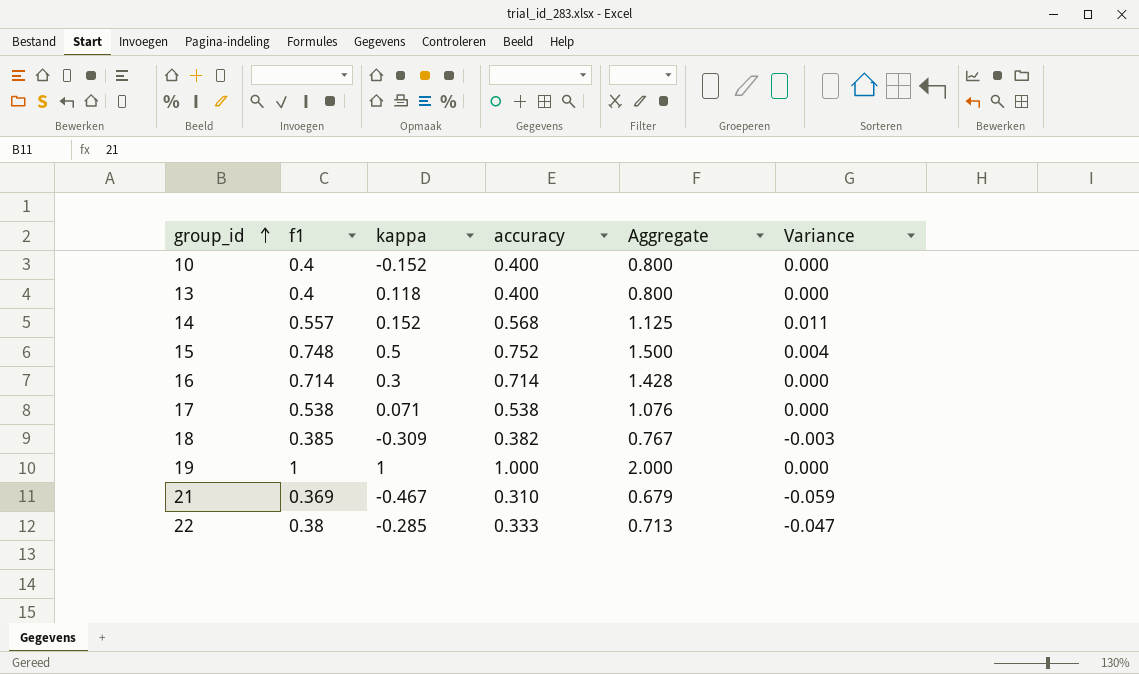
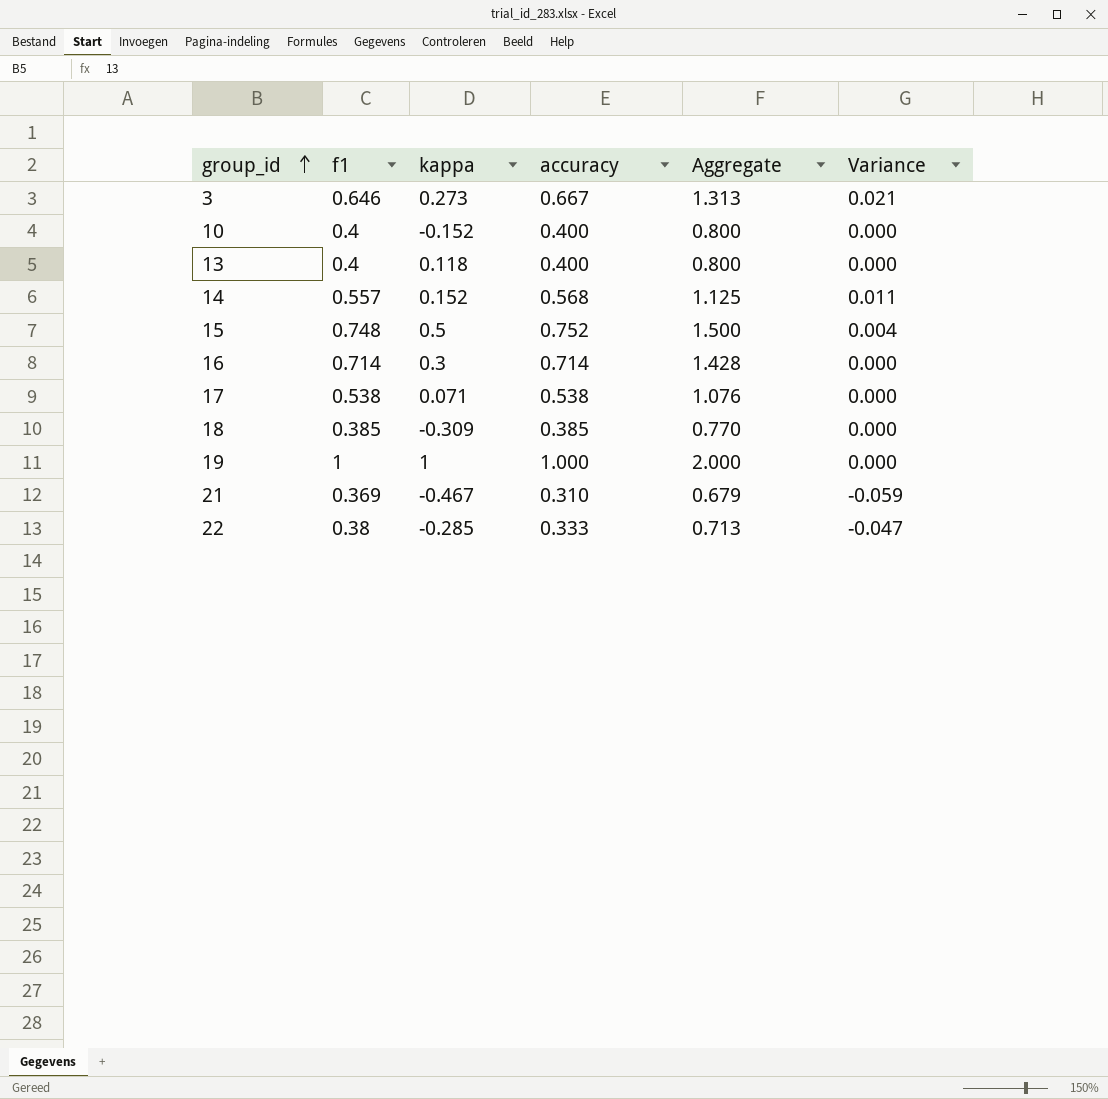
row 3: none -> 0.646 | 0.273 | 0.667 | 1.313 | 0.021
18 | accuracy: 0.382 -> 0.385
18 | Aggregate: 0.767 -> 0.770
18 | Variance: -0.003 -> 0.000

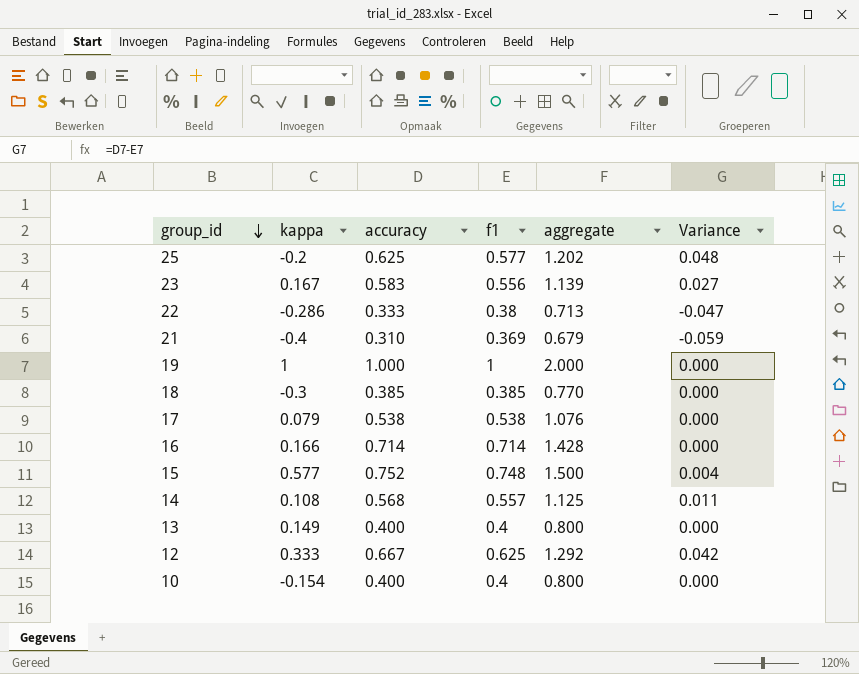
row order: group_id ascending -> group_id descending
column f1 | position: 2 -> 4
column name: Aggregate -> aggregate
row 3: 0.646 | 0.273 | 0.667 | 1.313 | 0.021 -> none
row 25: none -> -0.2 | 0.625 | 0.577 | 1.202 | 0.048
row 23: none -> 0.167 | 0.583 | 0.556 | 1.139 | 0.027
22 | kappa: -0.285 -> -0.286
21 | kappa: -0.467 -> -0.4
18 | kappa: -0.309 -> -0.3
17 | kappa: 0.071 -> 0.079
16 | kappa: 0.3 -> 0.166
15 | kappa: 0.5 -> 0.577
14 | kappa: 0.152 -> 0.108
13 | kappa: 0.118 -> 0.149
row 12: none -> 0.333 | 0.667 | 0.625 | 1.292 | 0.042
10 | kappa: -0.152 -> -0.154

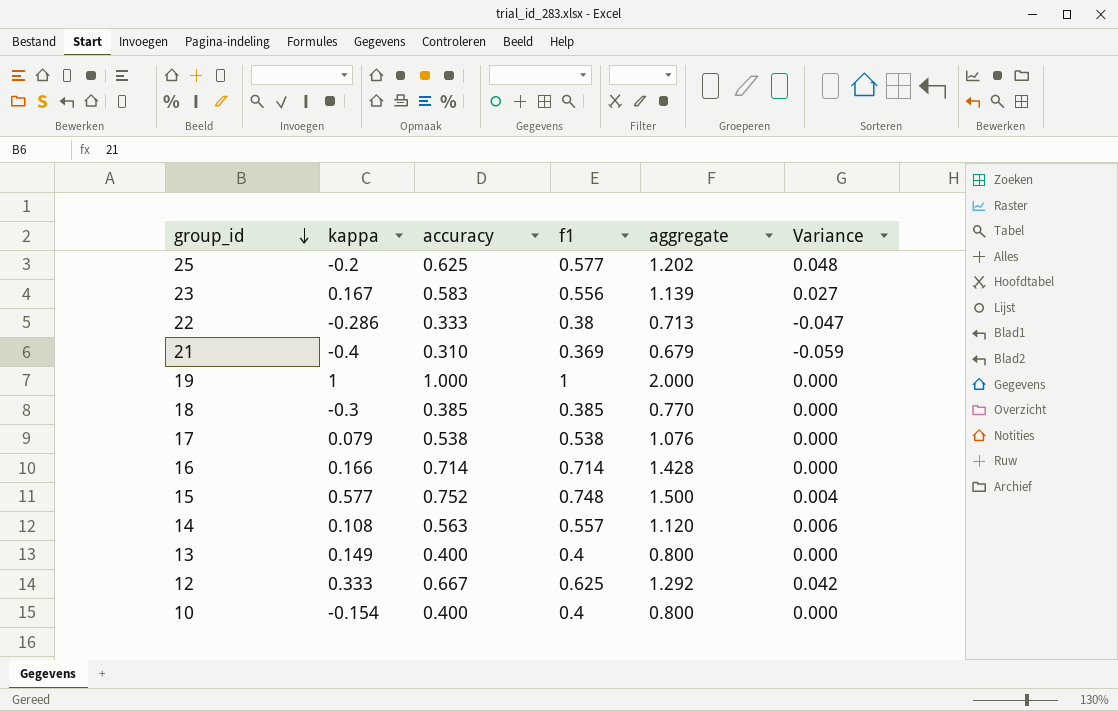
14 | accuracy: 0.568 -> 0.563
14 | aggregate: 1.125 -> 1.120
14 | Variance: 0.011 -> 0.006

